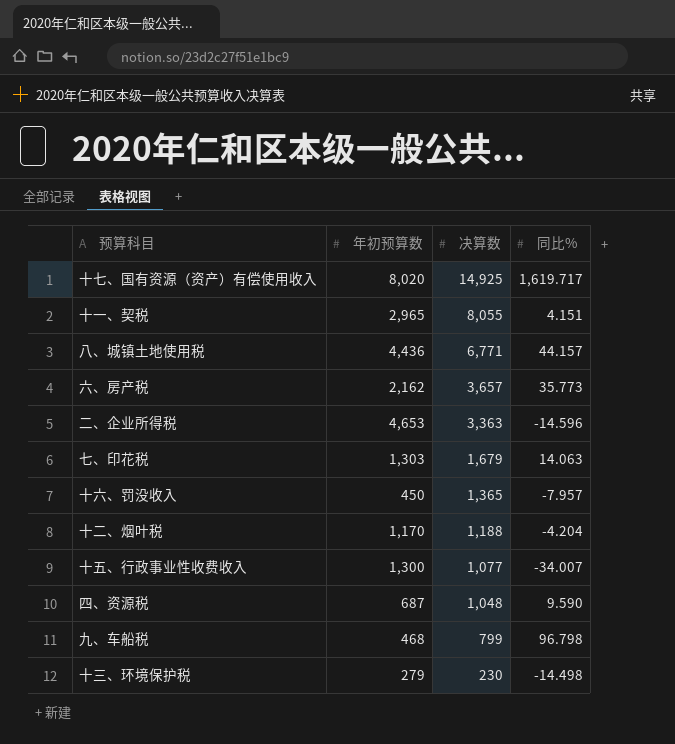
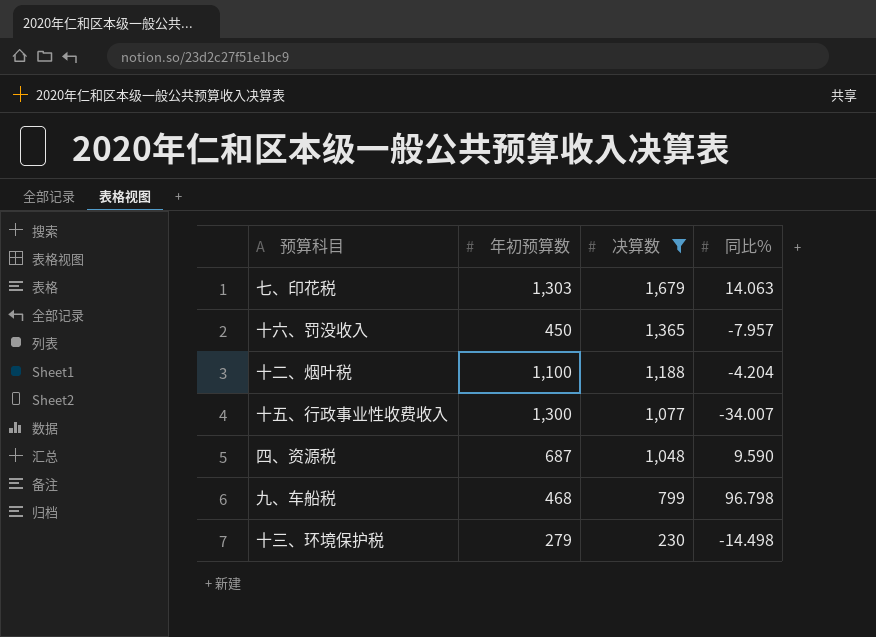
filter: none -> 决算数 <= 1,679
十二、烟叶税 | 年初预算数: 1,170 -> 1,100

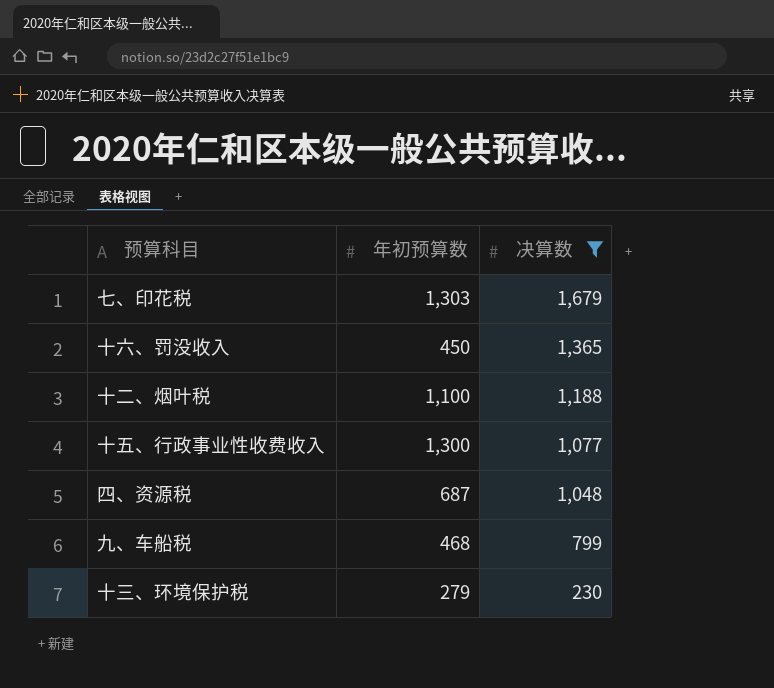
column 同比% | position: 4 -> none

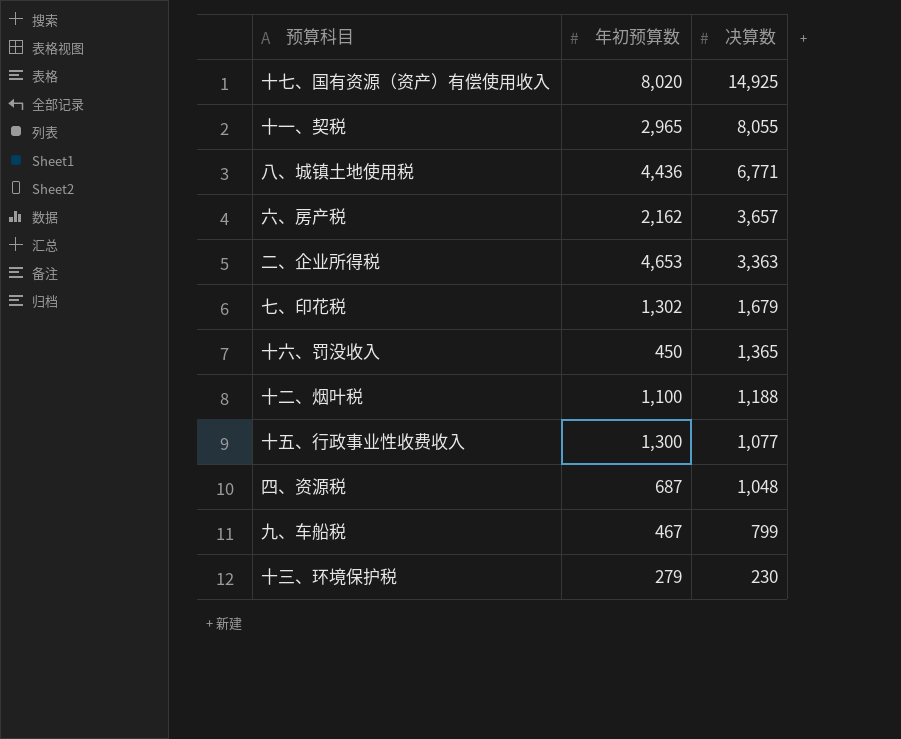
filter: 决算数 <= 1,679 -> none
七、印花税 | 年初预算数: 1,303 -> 1,302
九、车船税 | 年初预算数: 468 -> 467

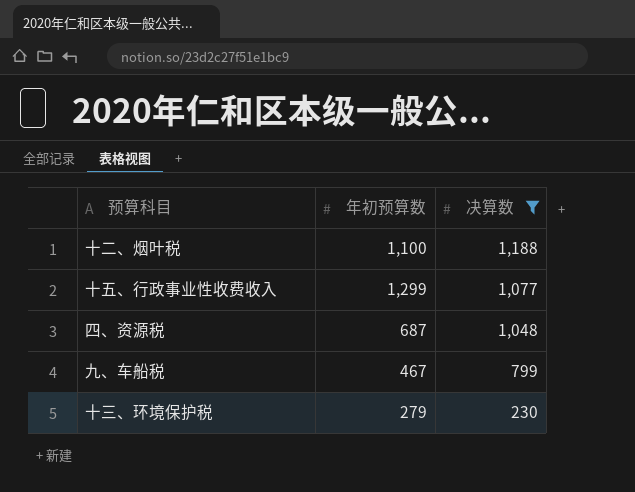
filter: none -> 决算数 <= 1,188
十五、行政事业性收费收入 | 年初预算数: 1,300 -> 1,299

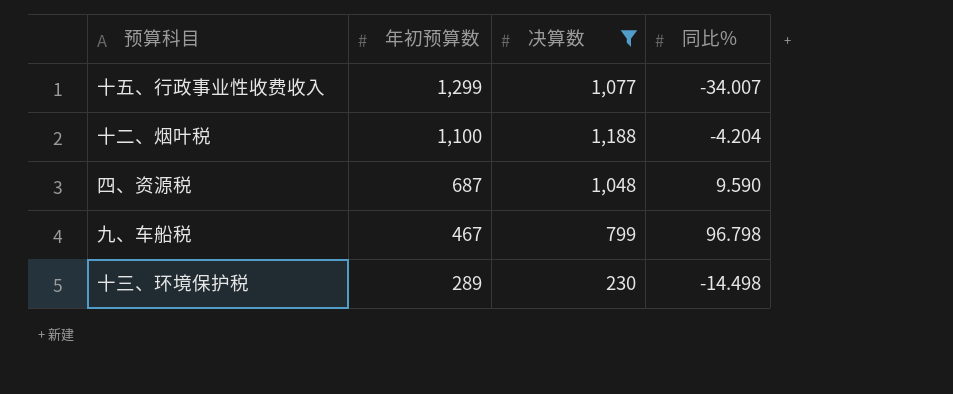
row order: 决算数 descending -> 年初预算数 descending
column 同比% | position: none -> 4
十三、环境保护税 | 年初预算数: 279 -> 289

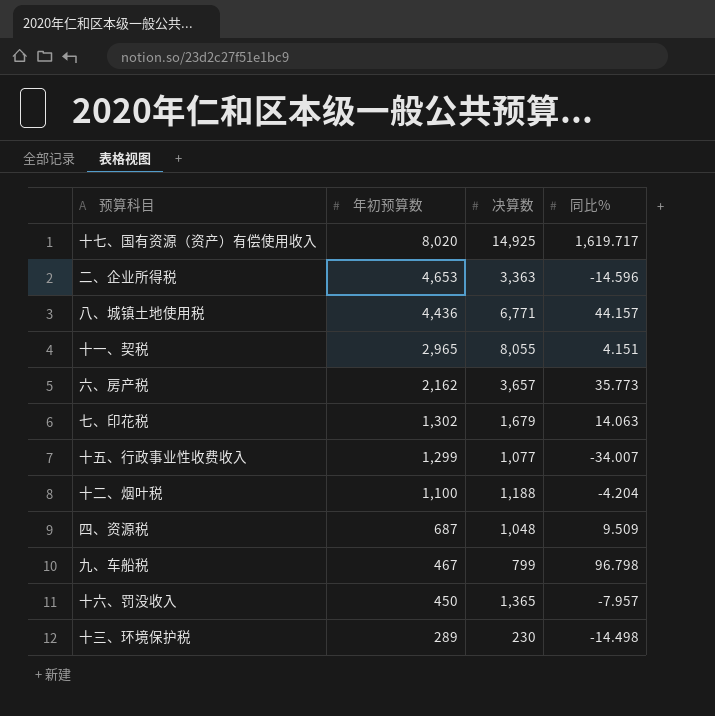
filter: 决算数 <= 1,188 -> none
四、资源税 | 同比%: 9.590 -> 9.509

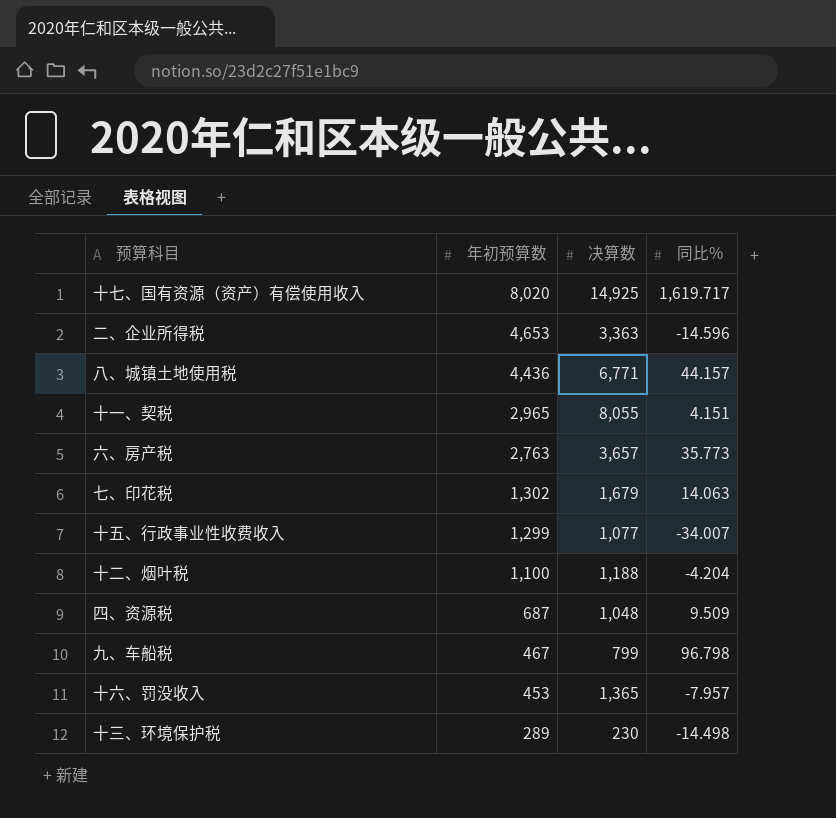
六、房产税 | 年初预算数: 2,162 -> 2,763
十六、罚没收入 | 年初预算数: 450 -> 453

